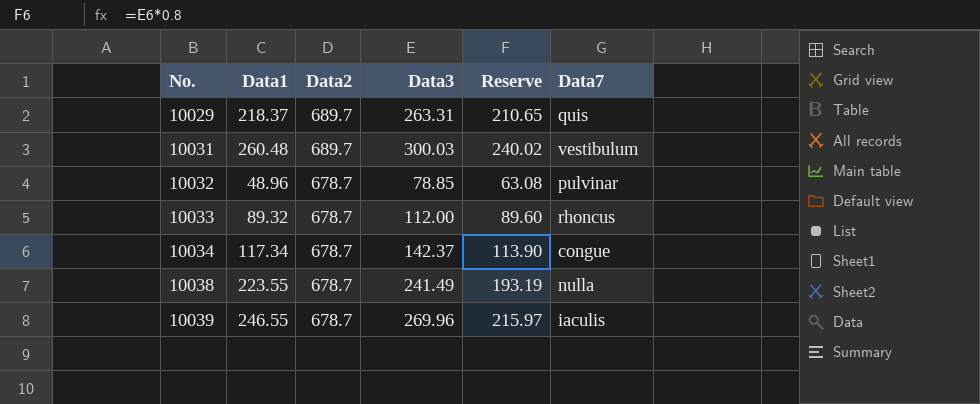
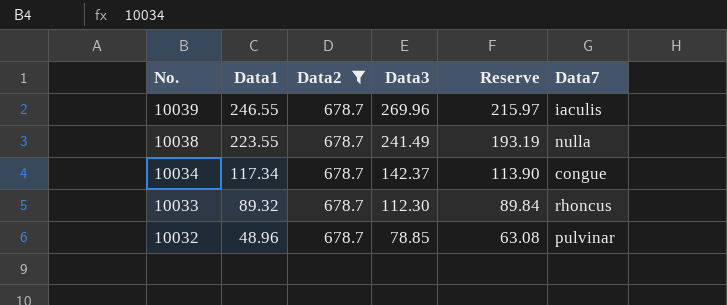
filter: none -> Data2 = 678.7
row order: No. ascending -> No. descending
10033 | Data3: 112.00 -> 112.30
10033 | Reserve: 89.60 -> 89.84

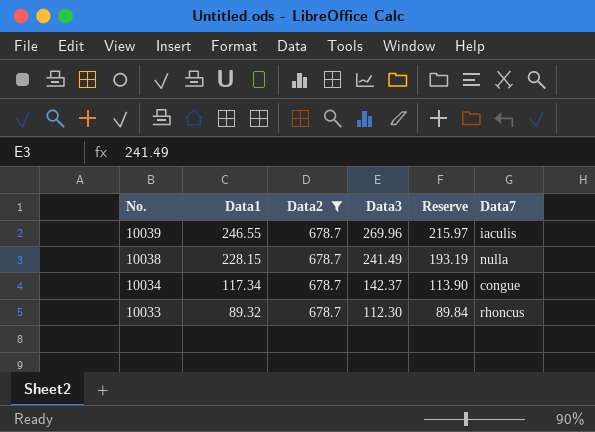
row 10032: 48.96 | 678.7 | 78.85 | 63.08 | pulvinar -> none
10038 | Data1: 223.55 -> 228.15

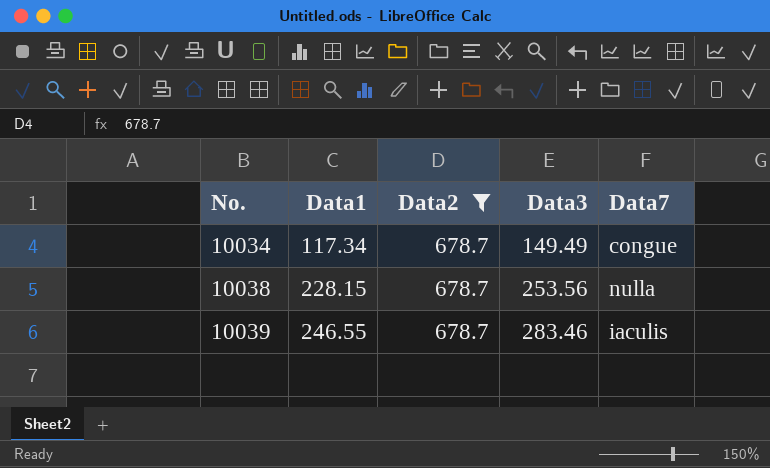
row order: No. descending -> No. ascending
column Reserve | formula: [Data3] * 0.8 -> none
row 10033: 89.32 | 678.7 | 112.30 | 89.84 | rhoncus -> none
10034 | Data3: 142.37 -> 149.49
10038 | Data3: 241.49 -> 253.56
10039 | Data3: 269.96 -> 283.46

